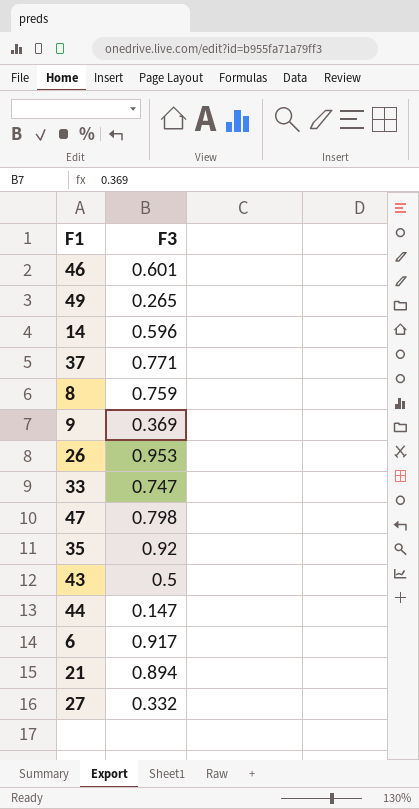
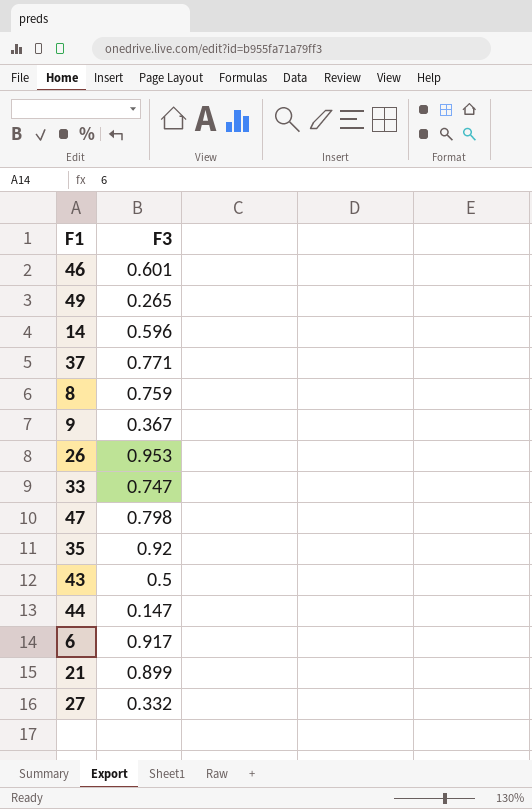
9 | F3: 0.369 -> 0.367
21 | F3: 0.894 -> 0.899

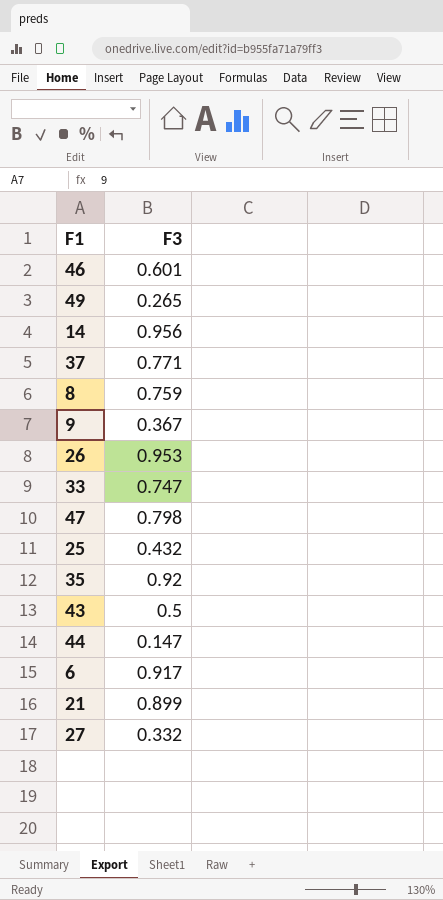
14 | F3: 0.596 -> 0.956
row 25: none -> 0.432

